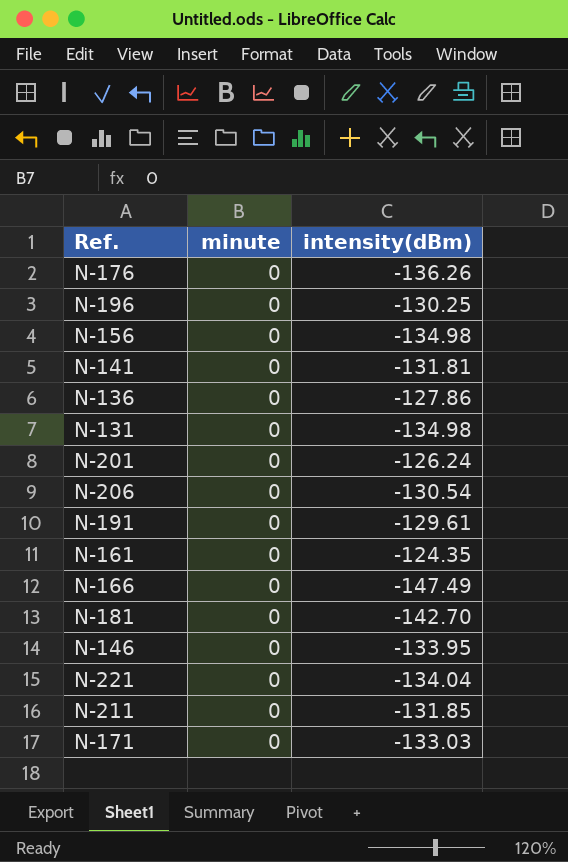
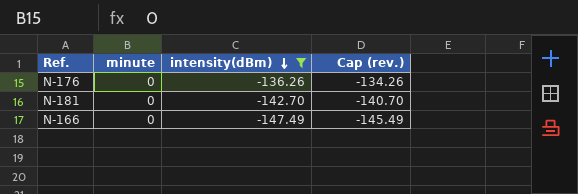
filter: none -> intensity(dBm) <= -136.26
row order: none -> intensity(dBm) descending
column Cap (rev.) | formula: none -> [intensity(dBm)] + 2

